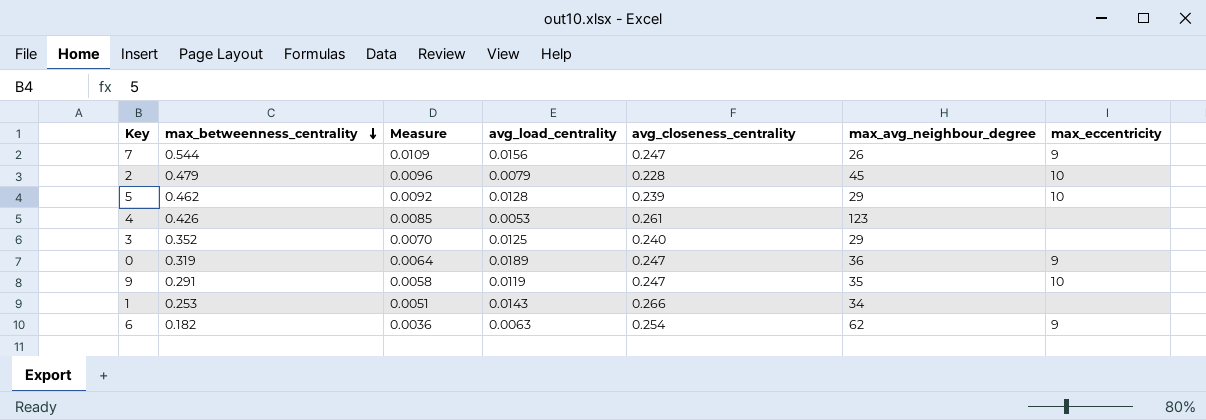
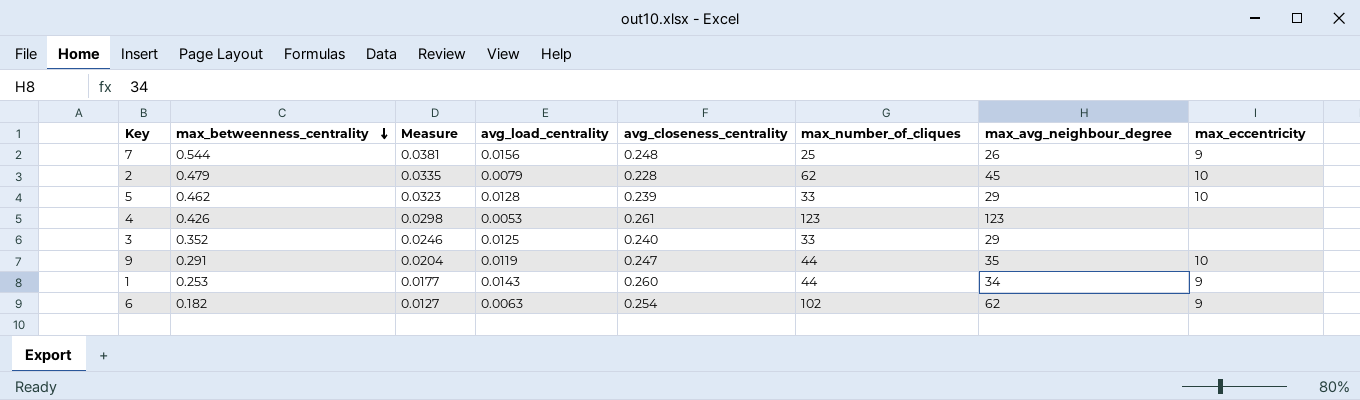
column Measure | formula: [max_betweenness_centrality] * 0.02 -> [max_betweenness_centrality] * 0.07
column max_number_of_cliques | position: none -> 6
row 0: 0.319 | 0.0064 | 0.0189 | 0.247 | 36 | 9 -> none
7 | avg_closeness_centrality: 0.247 -> 0.248
1 | avg_closeness_centrality: 0.266 -> 0.260
1 | max_eccentricity: none -> 9

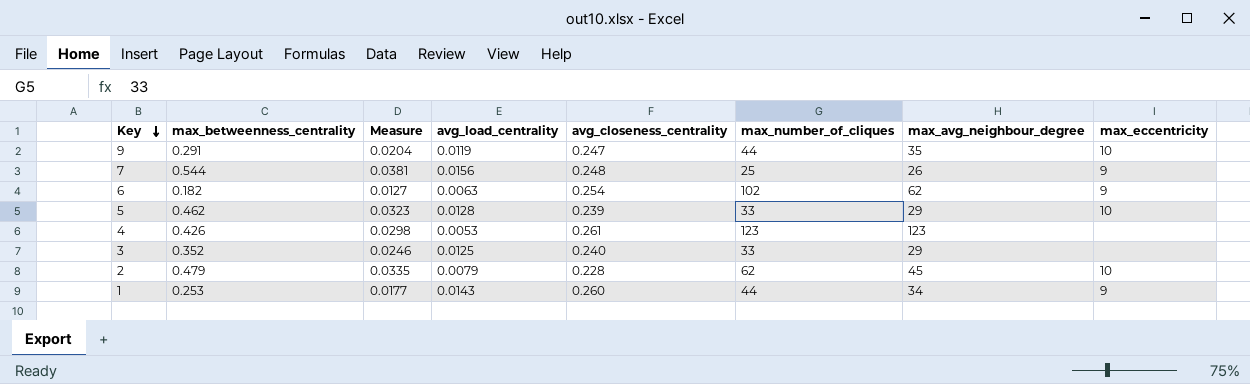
row order: max_betweenness_centrality descending -> Key descending

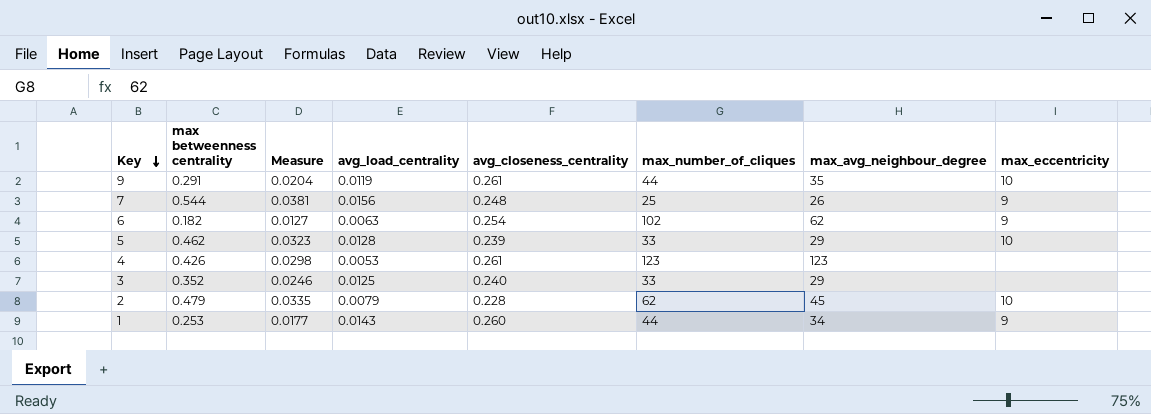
column name: max_betweenness_centrality -> max betweenness centrality
9 | avg_closeness_centrality: 0.247 -> 0.261

